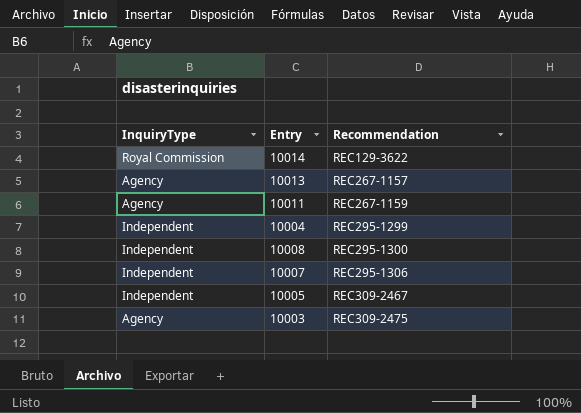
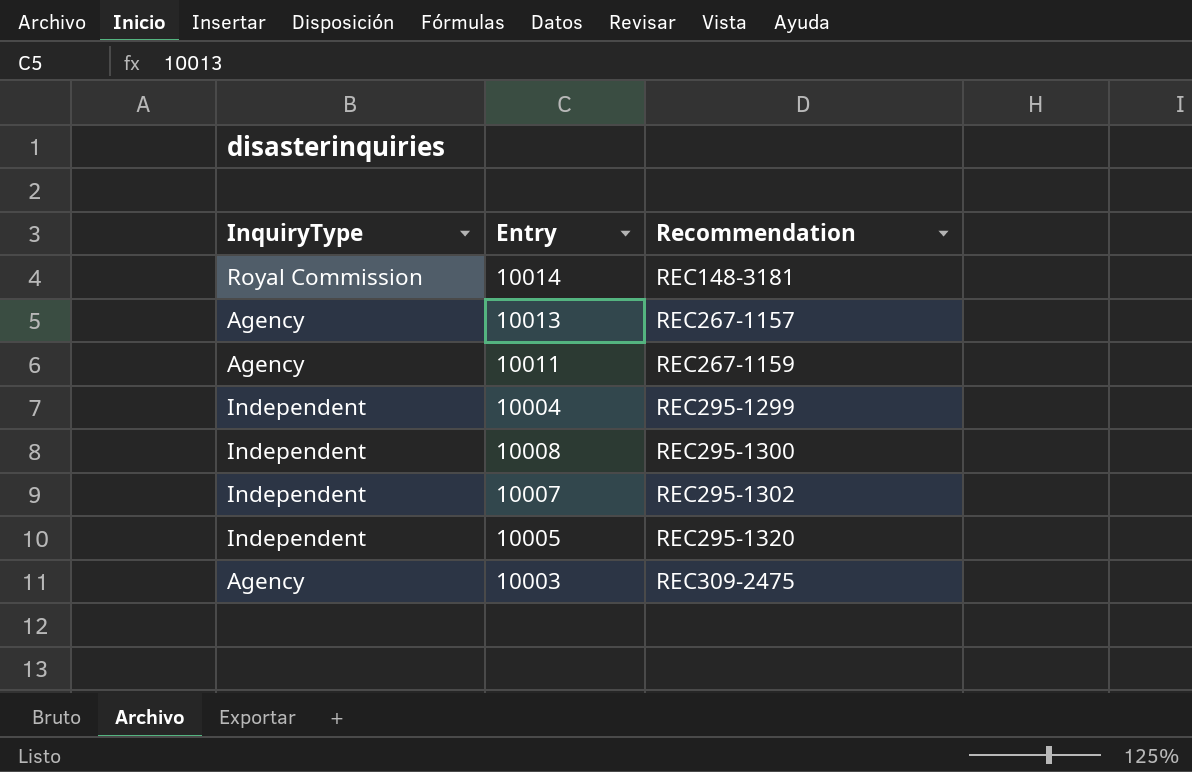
10014 | Recommendation: REC129-3622 -> REC148-3181
10007 | Recommendation: REC295-1306 -> REC295-1302
10005 | Recommendation: REC309-2467 -> REC295-1320

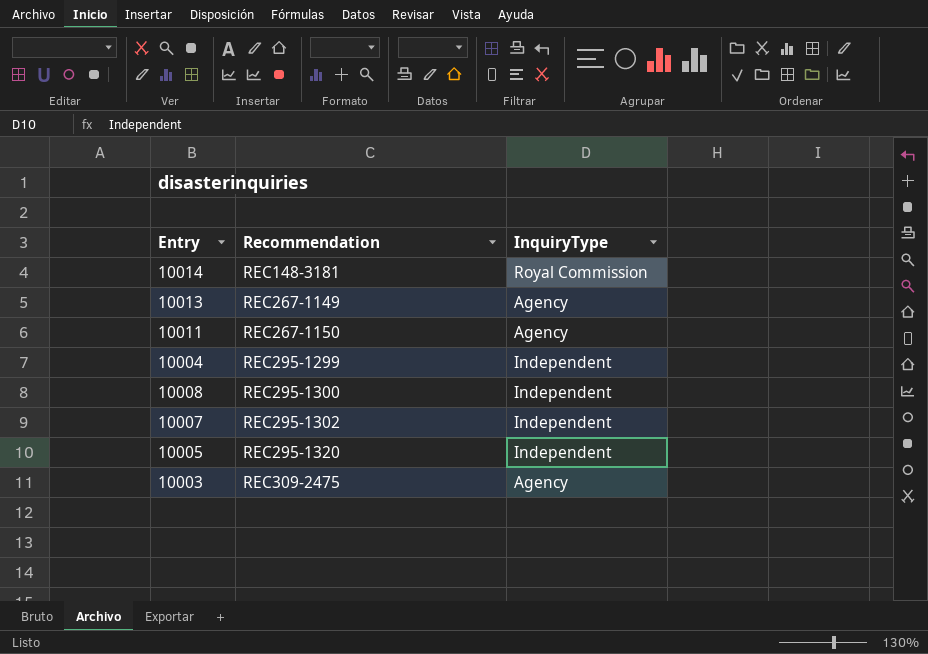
column InquiryType | position: 1 -> 3
10013 | Recommendation: REC267-1157 -> REC267-1149
10011 | Recommendation: REC267-1159 -> REC267-1150

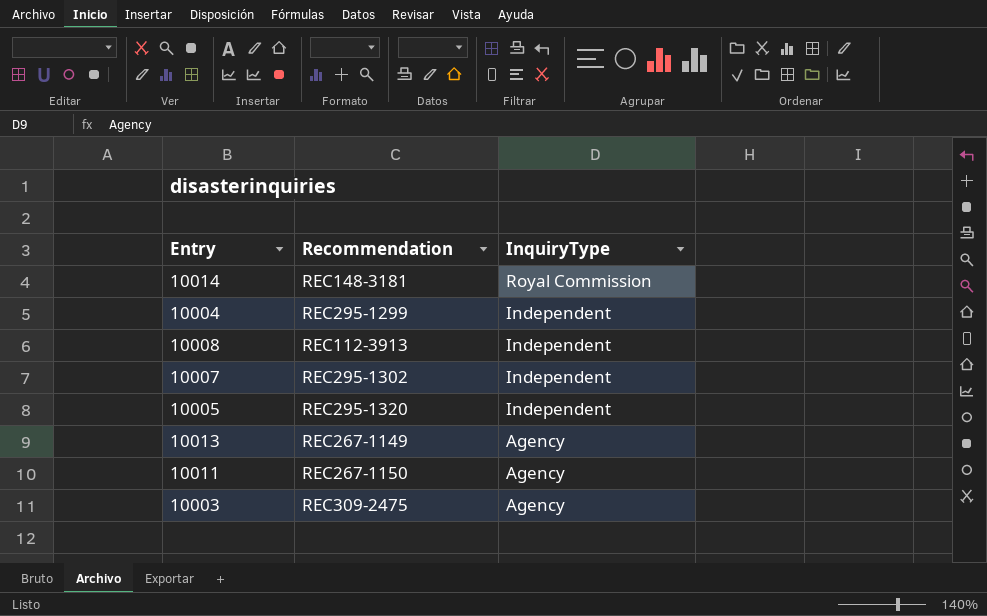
row order: Recommendation ascending -> InquiryType descending
10008 | Recommendation: REC295-1300 -> REC112-3913

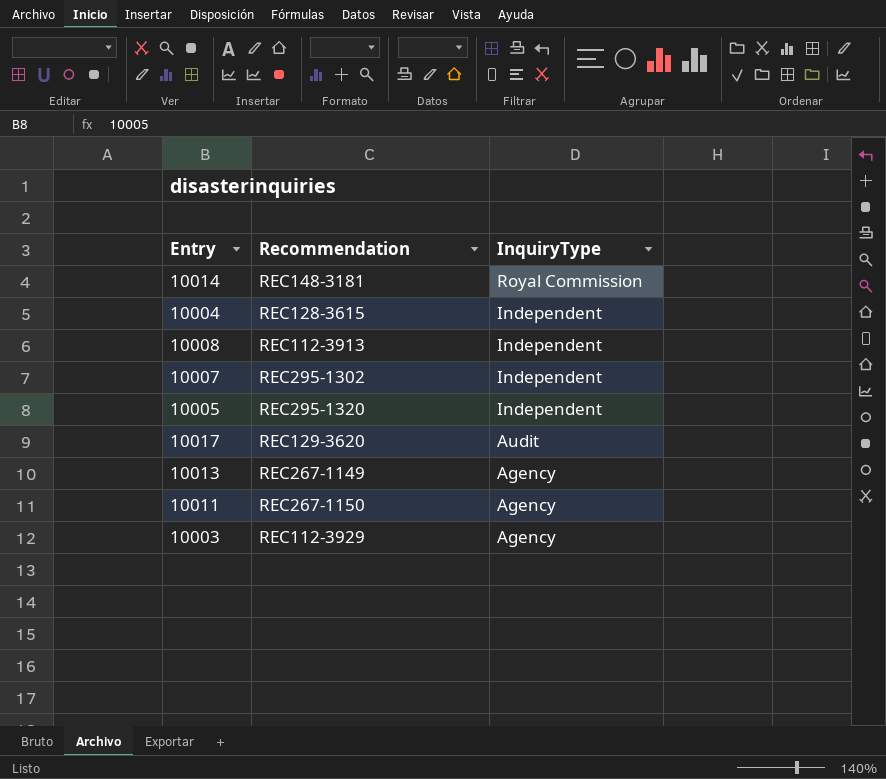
10004 | Recommendation: REC295-1299 -> REC128-3615
row 10017: none -> REC129-3620 | Audit
10003 | Recommendation: REC309-2475 -> REC112-3929

